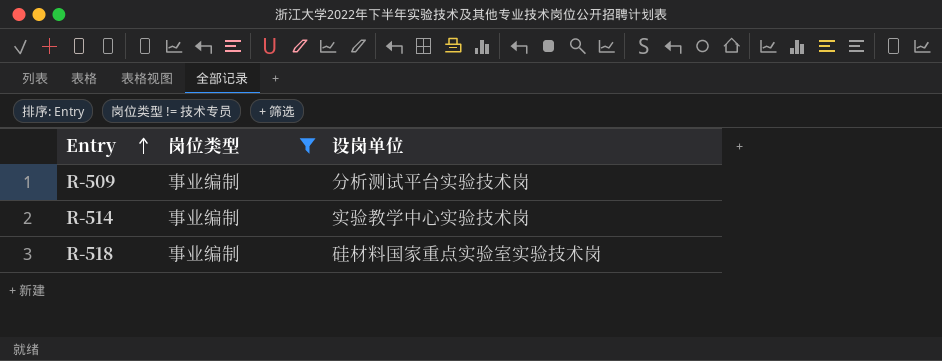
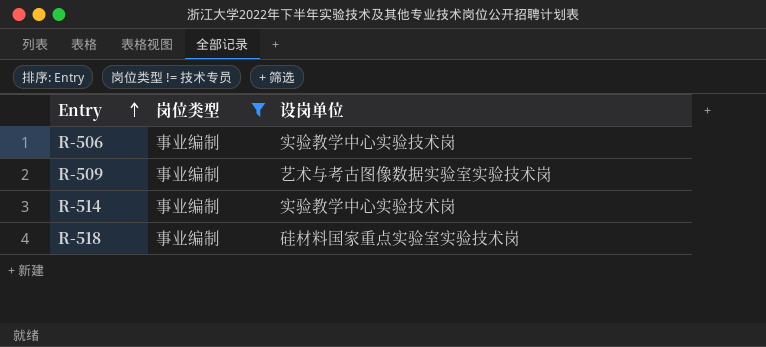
row R-506: none -> 事业编制 | 实验教学中心实验技术岗
R-509 | 设岗单位: 分析测试平台实验技术岗 -> 艺术与考古图像数据实验室实验技术岗

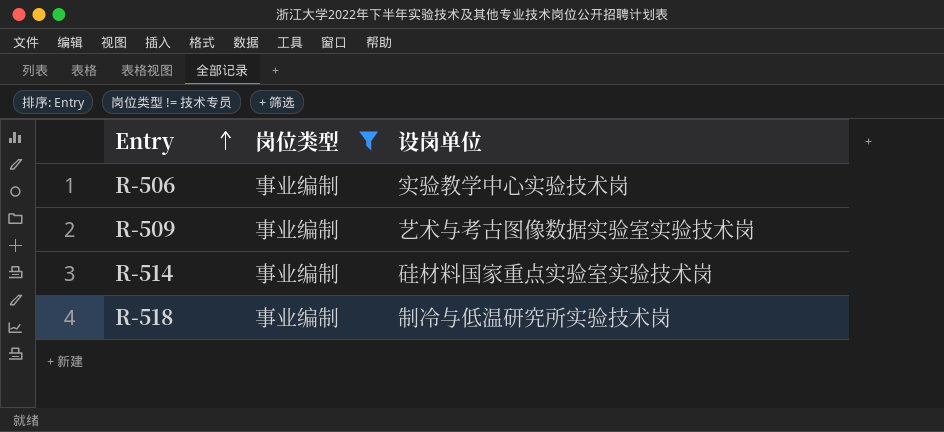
R-514 | 设岗单位: 实验教学中心实验技术岗 -> 硅材料国家重点实验室实验技术岗
R-518 | 设岗单位: 硅材料国家重点实验室实验技术岗 -> 制冷与低温研究所实验技术岗

